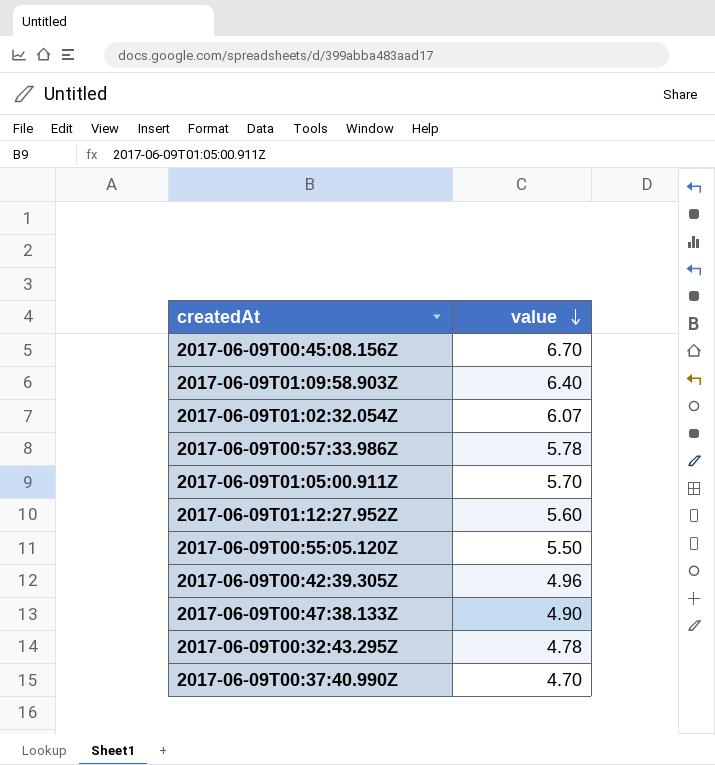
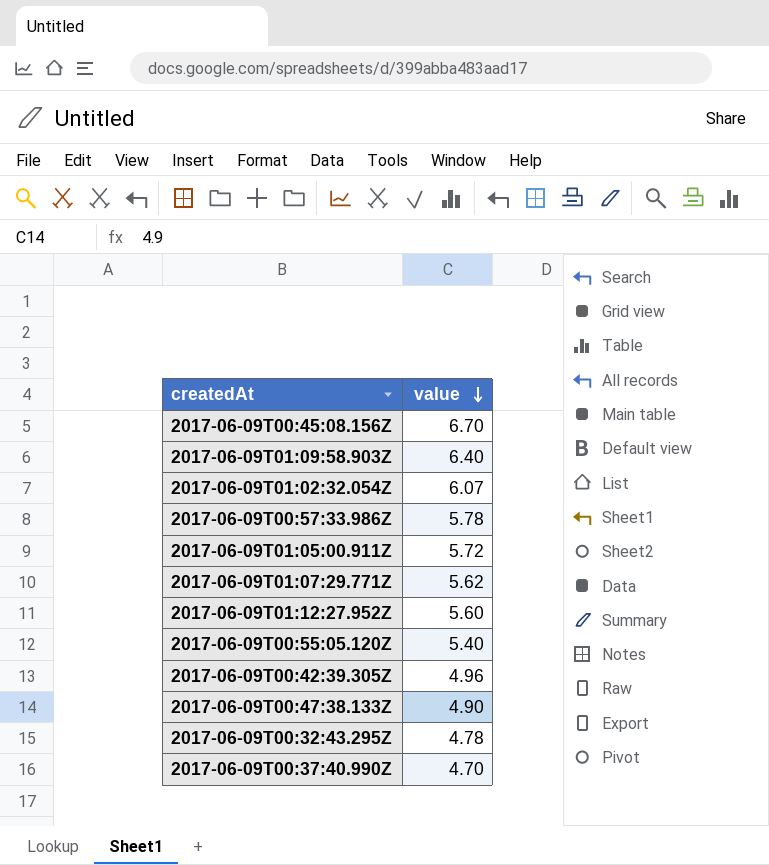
2017-06-09T01:05:00.911Z | value: 5.70 -> 5.72
row 2017-06-09T01:07:29.771Z: none -> 5.62
2017-06-09T00:55:05.120Z | value: 5.50 -> 5.40

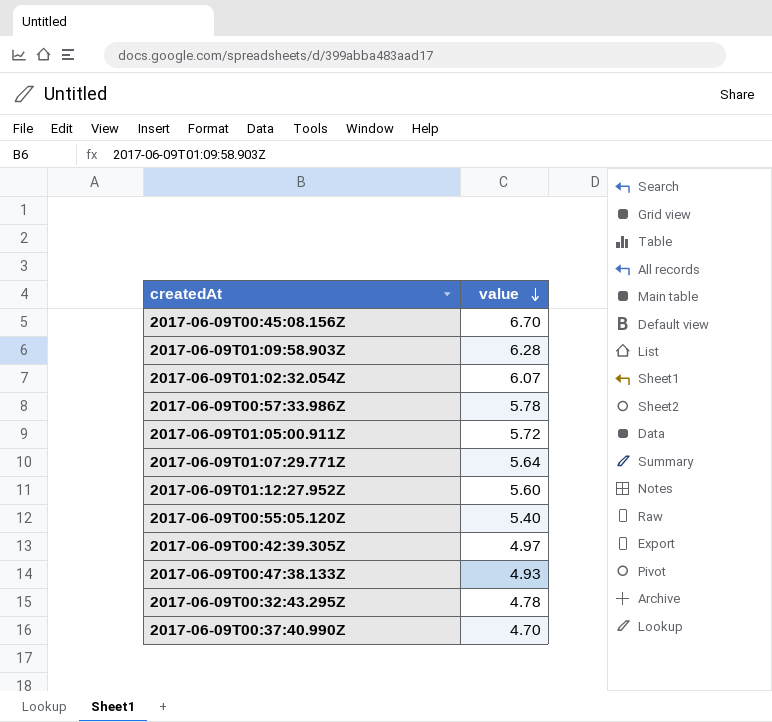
2017-06-09T01:09:58.903Z | value: 6.40 -> 6.28
2017-06-09T01:07:29.771Z | value: 5.62 -> 5.64
2017-06-09T00:42:39.305Z | value: 4.96 -> 4.97
2017-06-09T00:47:38.133Z | value: 4.90 -> 4.93

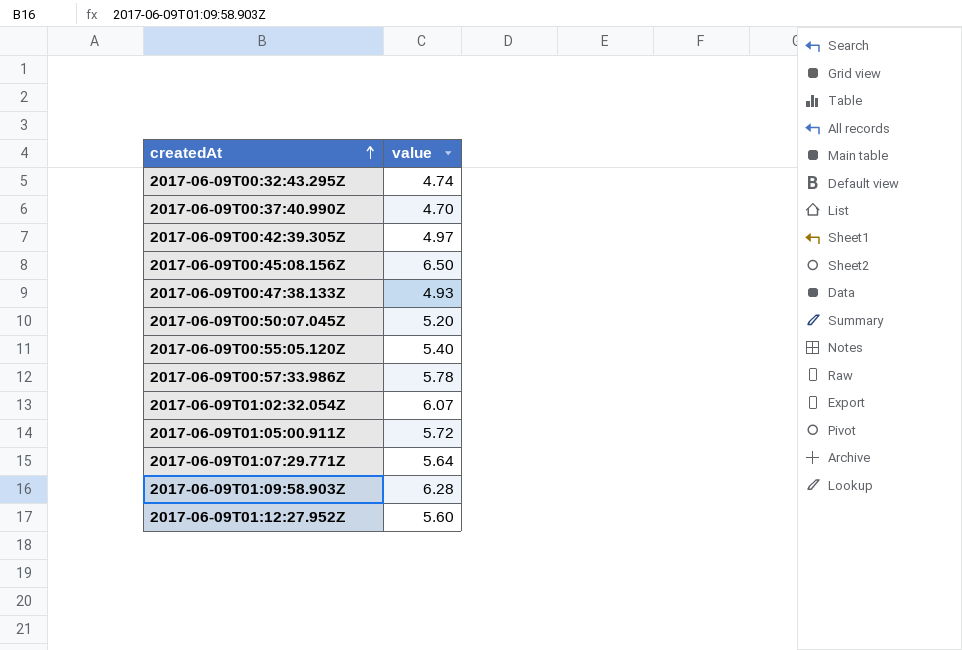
row order: value descending -> createdAt ascending
2017-06-09T00:32:43.295Z | value: 4.78 -> 4.74
2017-06-09T00:45:08.156Z | value: 6.70 -> 6.50
row 2017-06-09T00:50:07.045Z: none -> 5.20

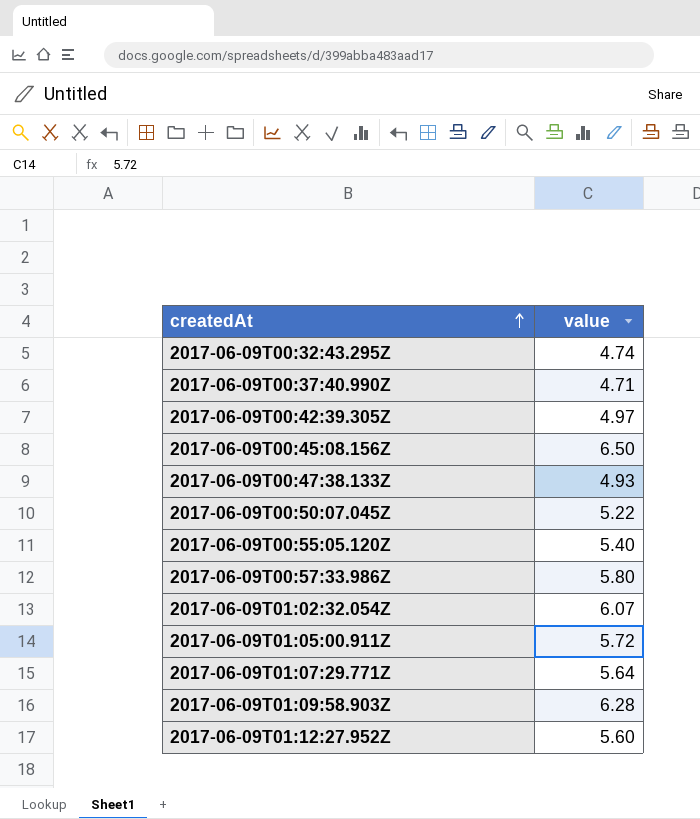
2017-06-09T00:37:40.990Z | value: 4.70 -> 4.71
2017-06-09T00:50:07.045Z | value: 5.20 -> 5.22
2017-06-09T00:57:33.986Z | value: 5.78 -> 5.80

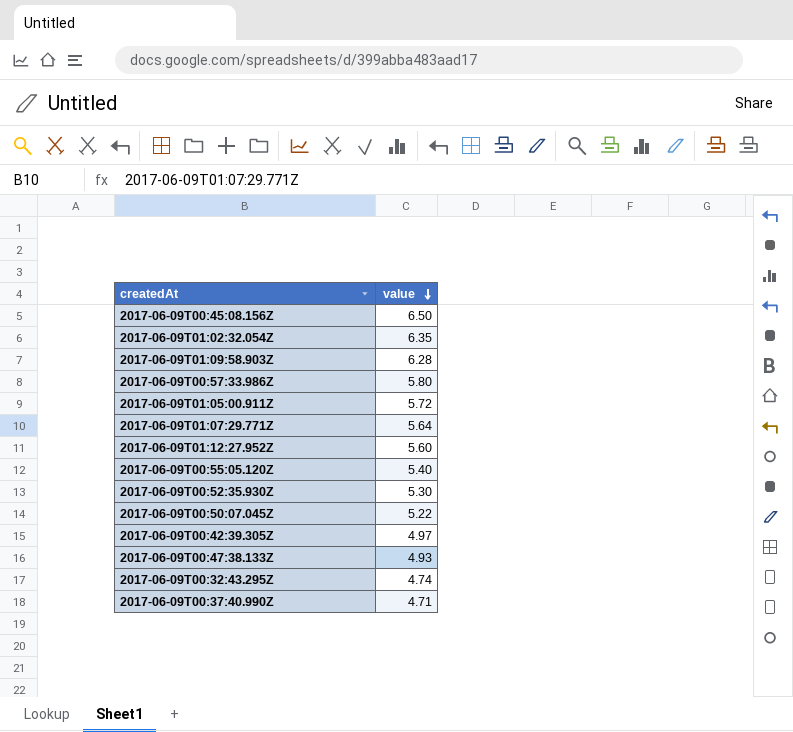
row order: createdAt ascending -> value descending
2017-06-09T01:02:32.054Z | value: 6.07 -> 6.35
row 2017-06-09T00:52:35.930Z: none -> 5.30

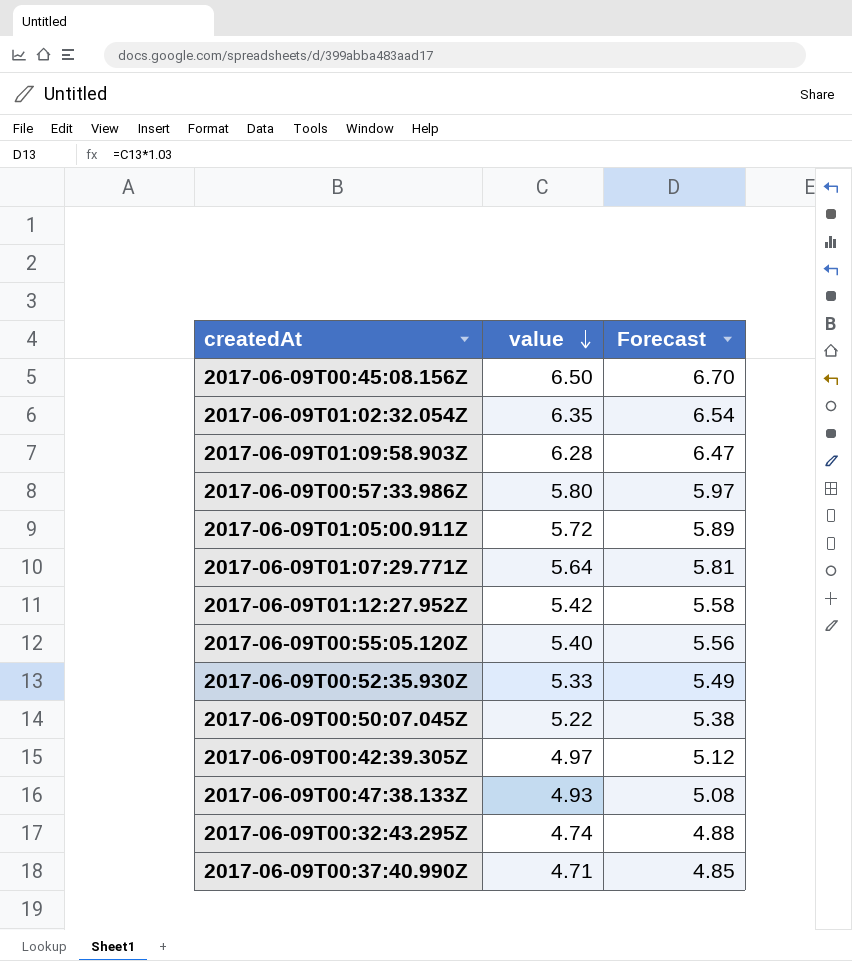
column Forecast | formula: none -> [value] * 1.03
2017-06-09T01:12:27.952Z | value: 5.60 -> 5.42
2017-06-09T00:52:35.930Z | value: 5.30 -> 5.33

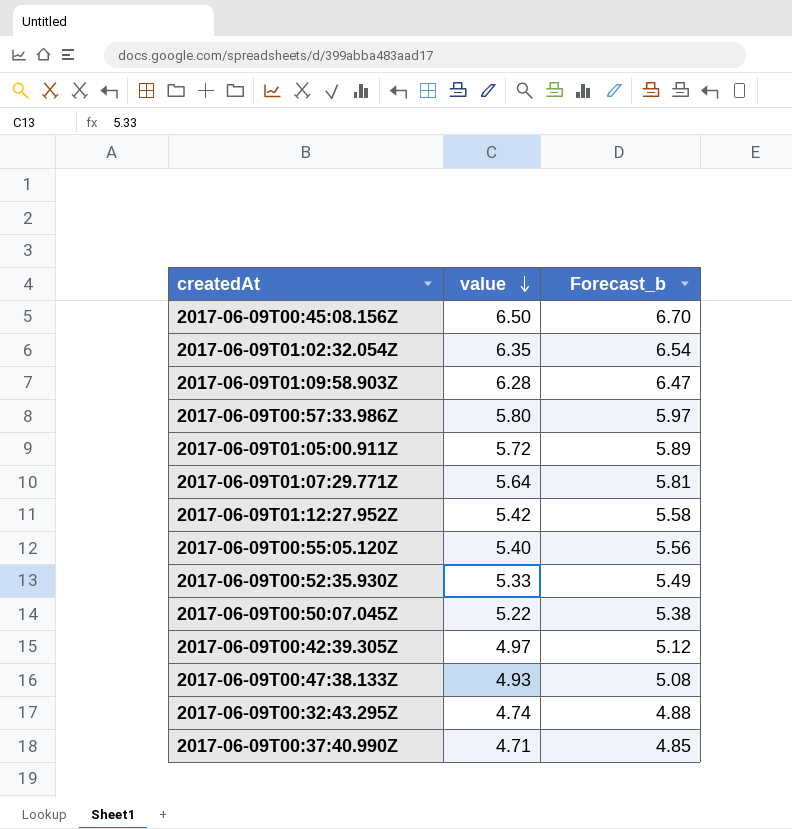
column name: Forecast -> Forecast_b

